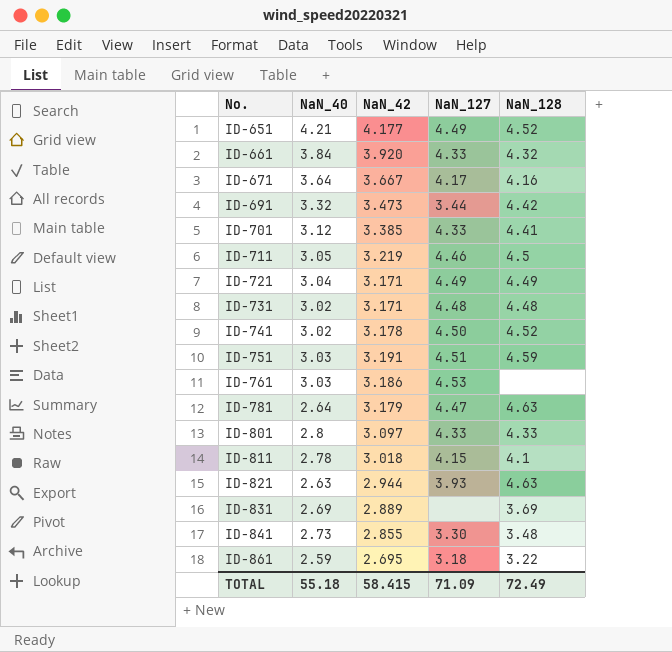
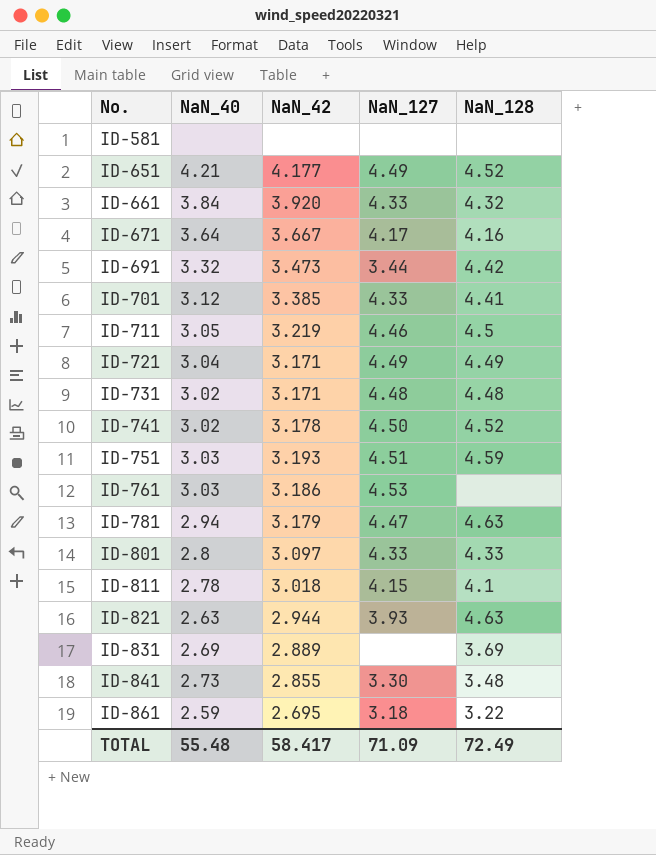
row ID-581: none -> none | none | none | none
ID-751 | NaN_42: 3.191 -> 3.193
ID-781 | NaN_40: 2.64 -> 2.94
TOTAL | NaN_40: 55.18 -> 55.48
TOTAL | NaN_42: 58.415 -> 58.417

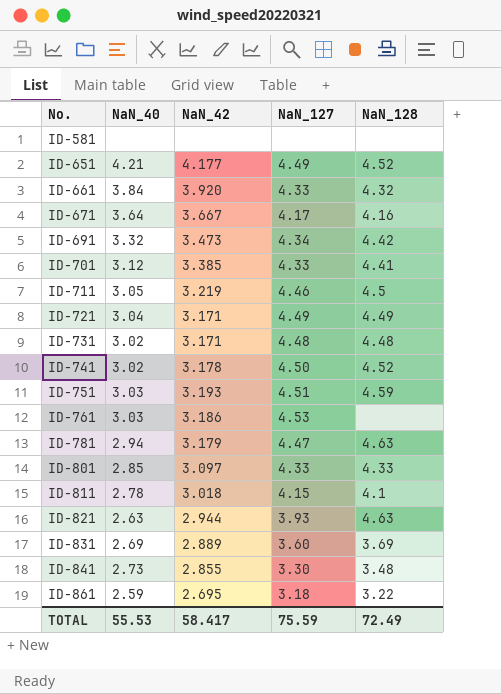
ID-691 | NaN_127: 3.44 -> 4.34
ID-801 | NaN_40: 2.8 -> 2.85
ID-831 | NaN_127: none -> 3.60
TOTAL | NaN_40: 55.48 -> 55.53
TOTAL | NaN_127: 71.09 -> 75.59

